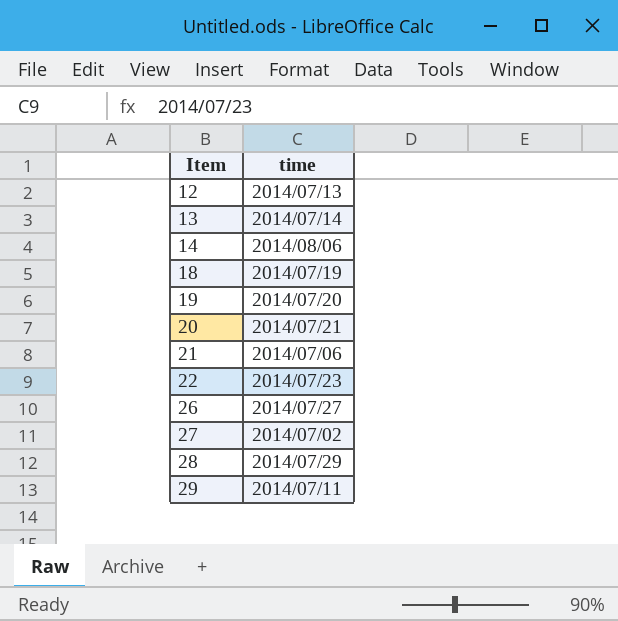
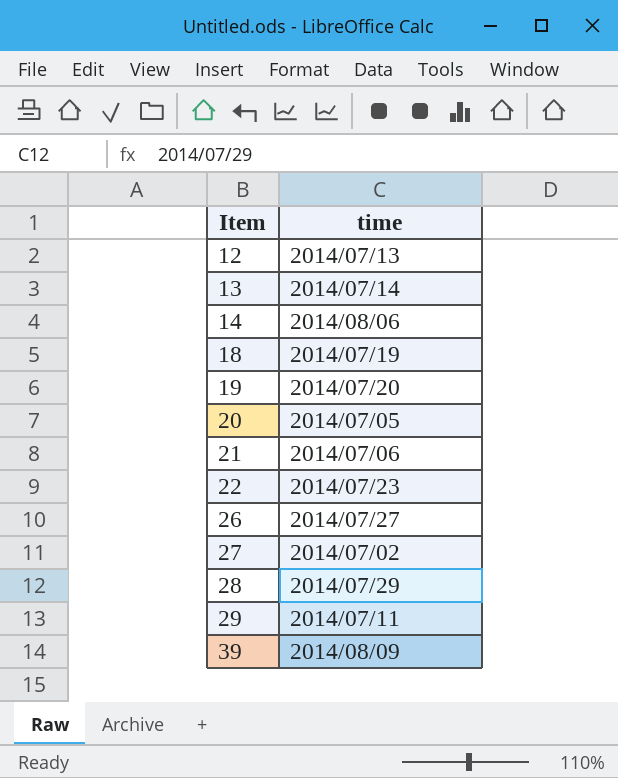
20 | time: 2014/07/21 -> 2014/07/05
row 39: none -> 2014/08/09

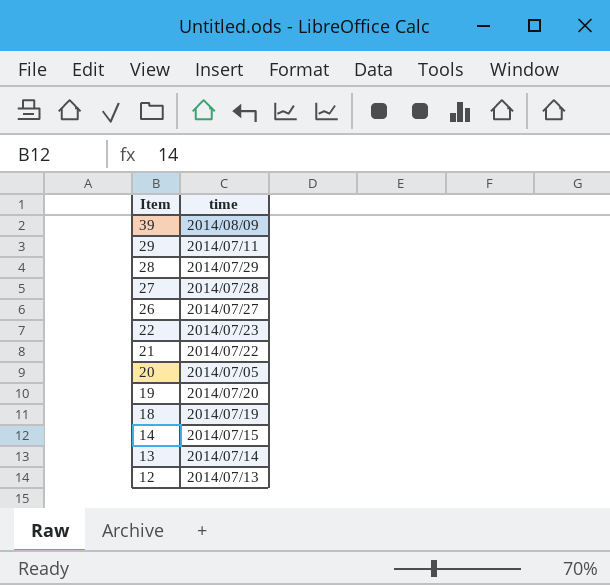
row order: Item ascending -> Item descending
27 | time: 2014/07/02 -> 2014/07/28
21 | time: 2014/07/06 -> 2014/07/22
14 | time: 2014/08/06 -> 2014/07/15

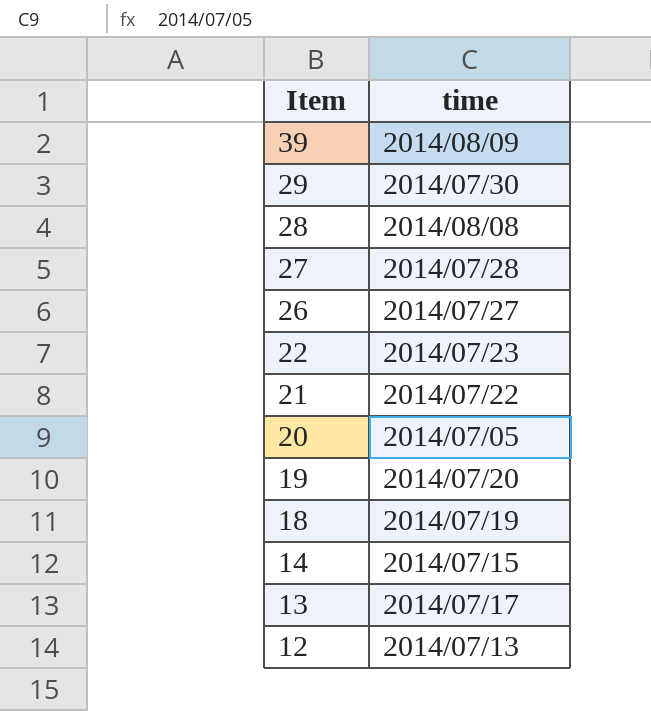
29 | time: 2014/07/11 -> 2014/07/30
28 | time: 2014/07/29 -> 2014/08/08
13 | time: 2014/07/14 -> 2014/07/17

